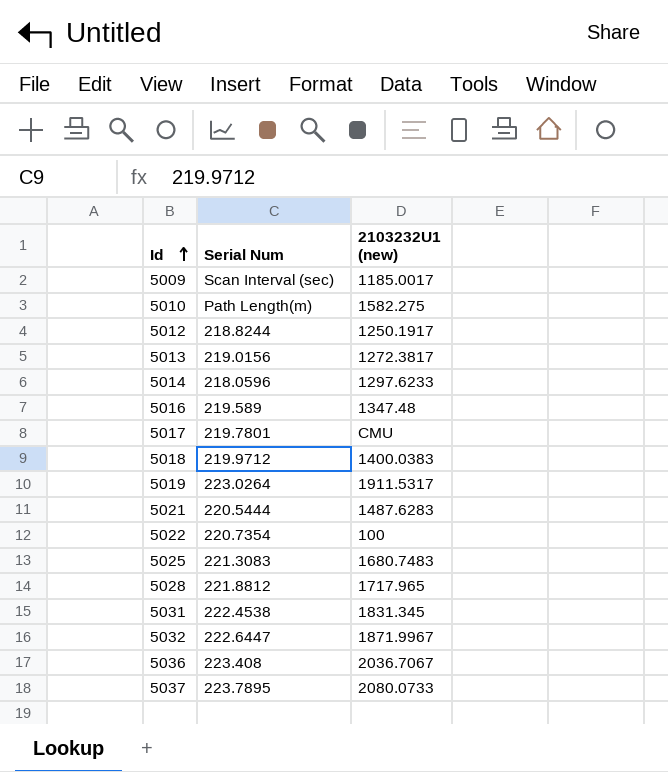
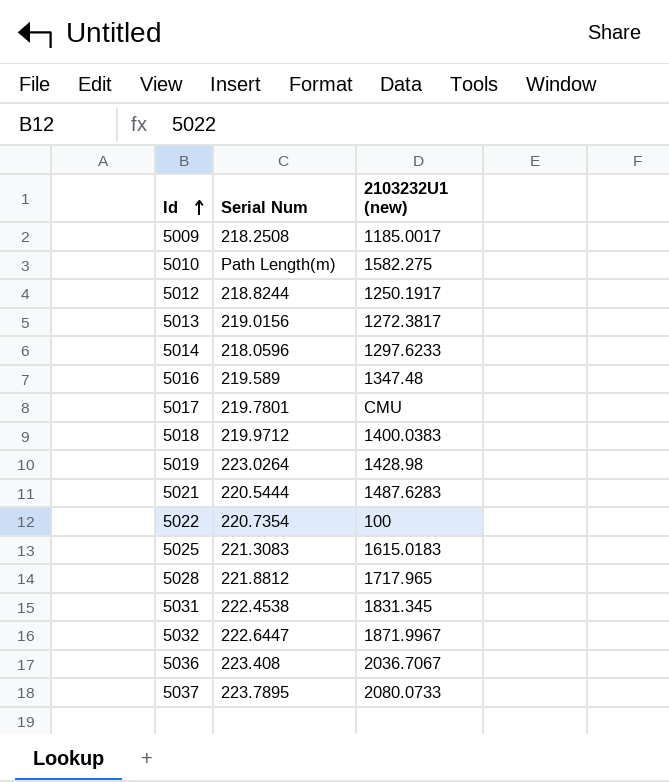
5009 | Serial Num: Scan Interval (sec) -> 218.2508
5019 | 2103232U1 (new): 1911.5317 -> 1428.98
5025 | 2103232U1 (new): 1680.7483 -> 1615.0183

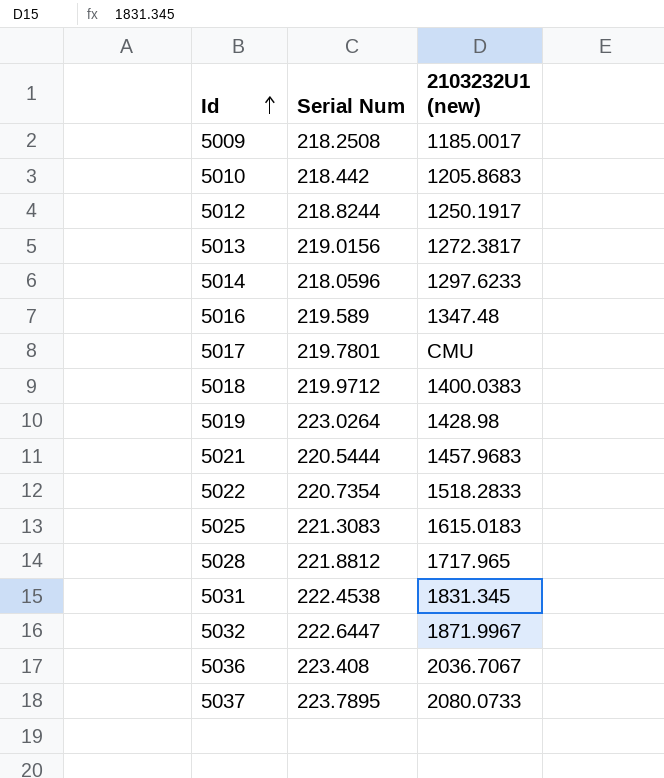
5010 | Serial Num: Path Length(m) -> 218.442
5010 | 2103232U1 (new): 1582.275 -> 1205.8683
5021 | 2103232U1 (new): 1487.6283 -> 1457.9683
5022 | 2103232U1 (new): 100 -> 1518.2833

